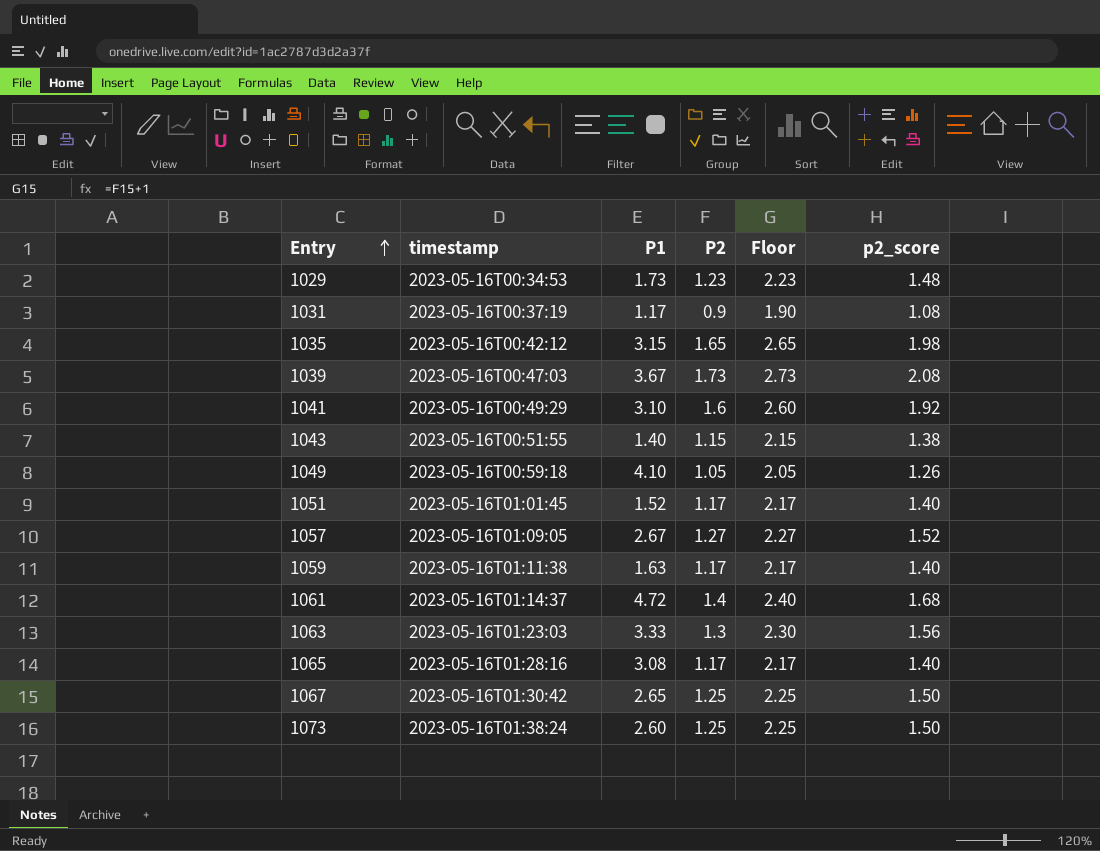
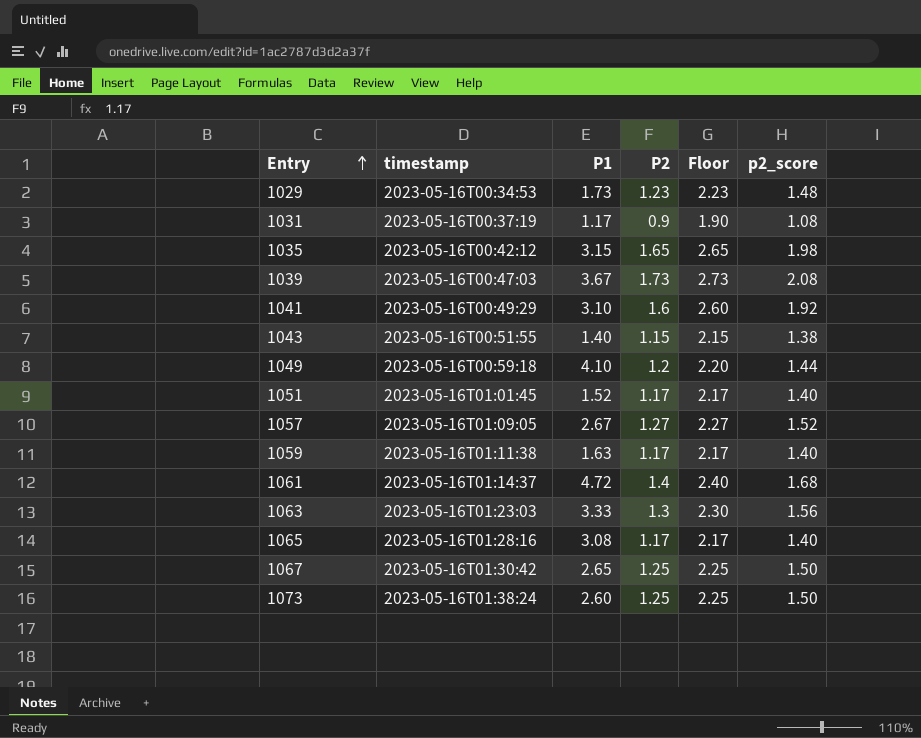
1049 | P2: 1.05 -> 1.2
1049 | Floor: 2.05 -> 2.20
1049 | p2_score: 1.26 -> 1.44

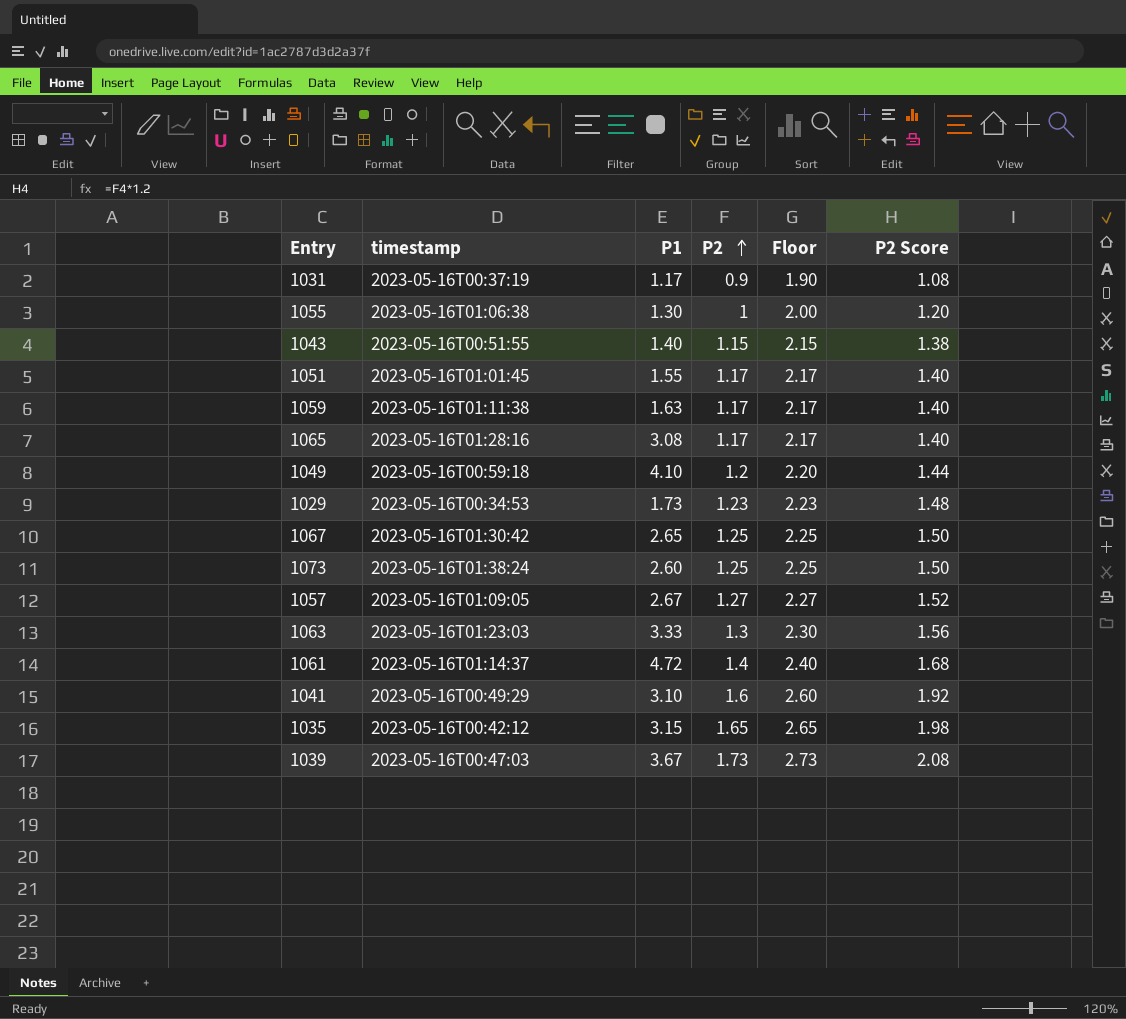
row order: Entry ascending -> P2 ascending
column name: p2_score -> P2 Score
row 1055: none -> 2023-05-16T01:06:38 | 1.30 | 1 | 2.00 | 1.20
1051 | P1: 1.52 -> 1.55

